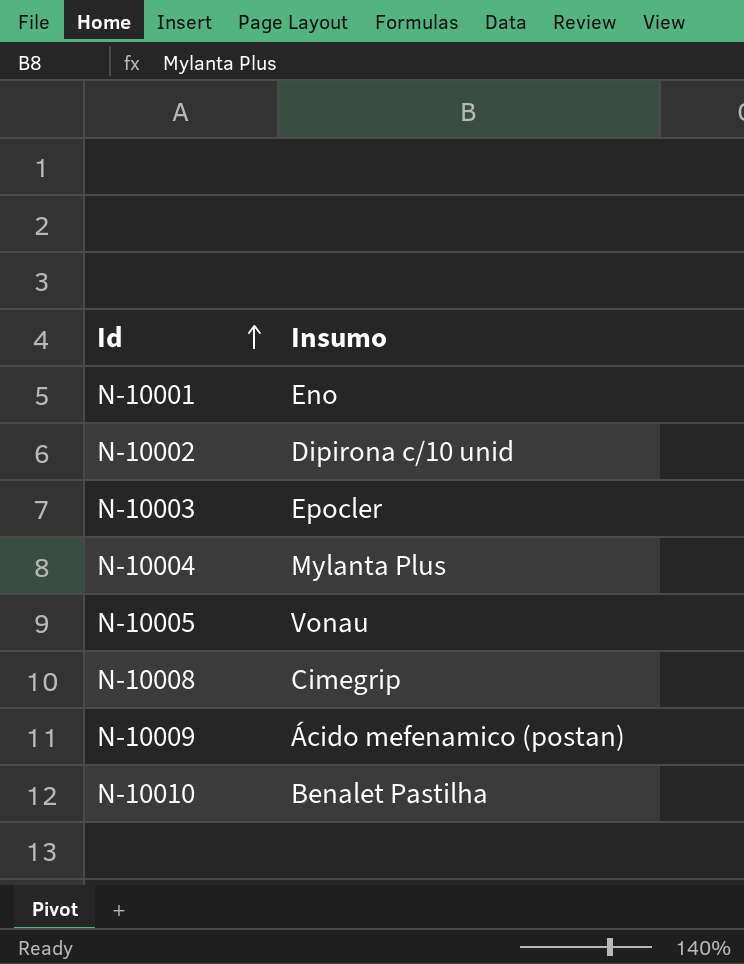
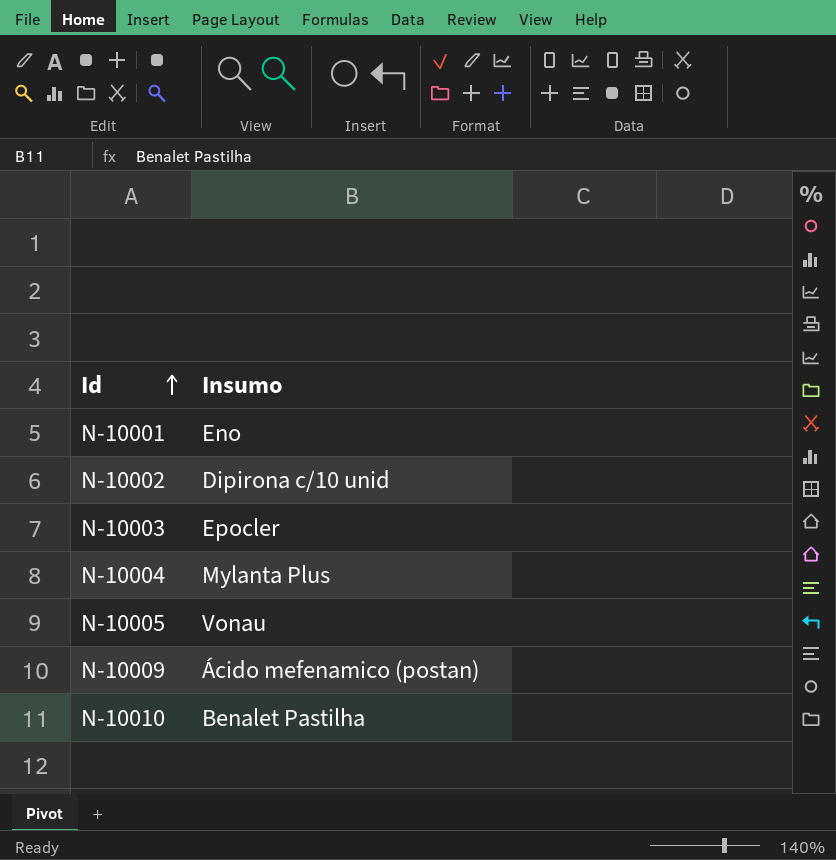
row N-10008: Cimegrip -> none

